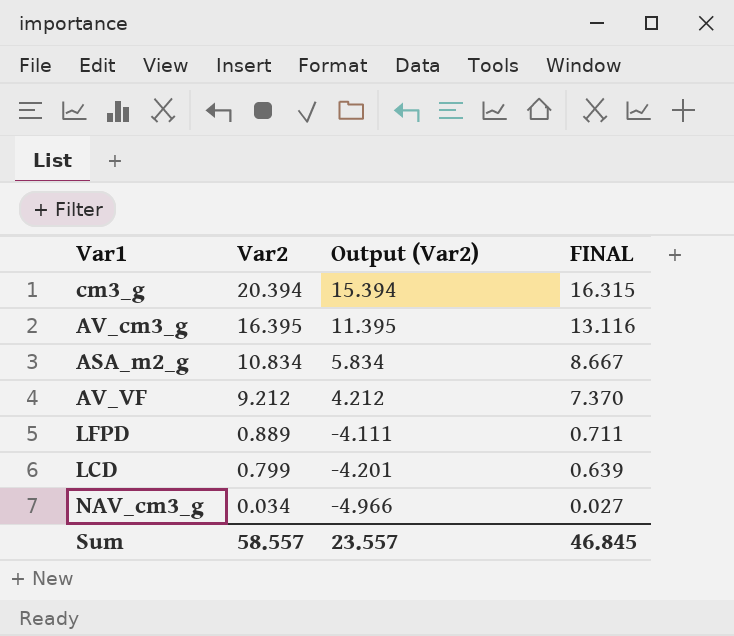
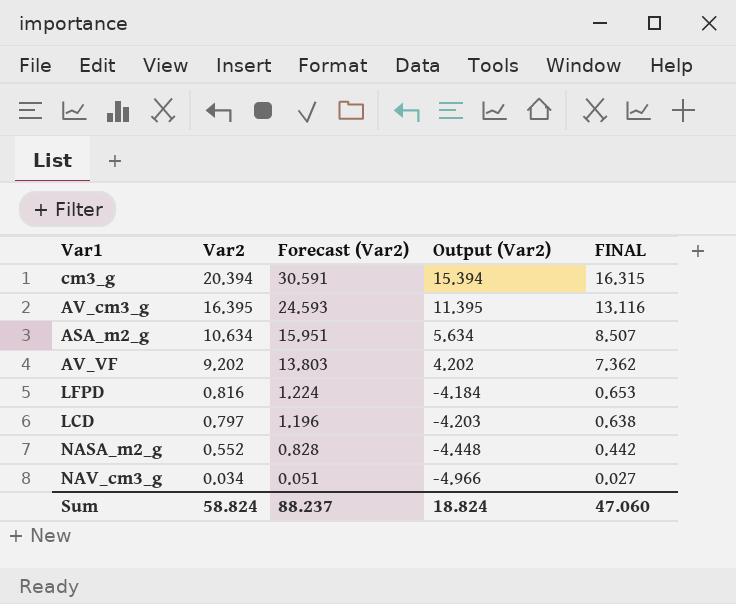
column Forecast (Var2) | formula: none -> [Var2] * 1.5
ASA_m2_g | Var2: 10.834 -> 10.634
ASA_m2_g | Output (Var2): 5.834 -> 5.634
ASA_m2_g | FINAL: 8.667 -> 8.507
AV_VF | Var2: 9.212 -> 9.202
AV_VF | Output (Var2): 4.212 -> 4.202
AV_VF | FINAL: 7.370 -> 7.362
LFPD | Var2: 0.889 -> 0.816
LFPD | Output (Var2): -4.111 -> -4.184
LFPD | FINAL: 0.711 -> 0.653
LCD | Var2: 0.799 -> 0.797
LCD | Output (Var2): -4.201 -> -4.203
LCD | FINAL: 0.639 -> 0.638
row NASA_m2_g: none -> 0.552 | 0.828 | -4.448 | 0.442
Sum | Var2: 58.557 -> 58.824
Sum | Output (Var2): 23.557 -> 18.824
Sum | FINAL: 46.845 -> 47.060

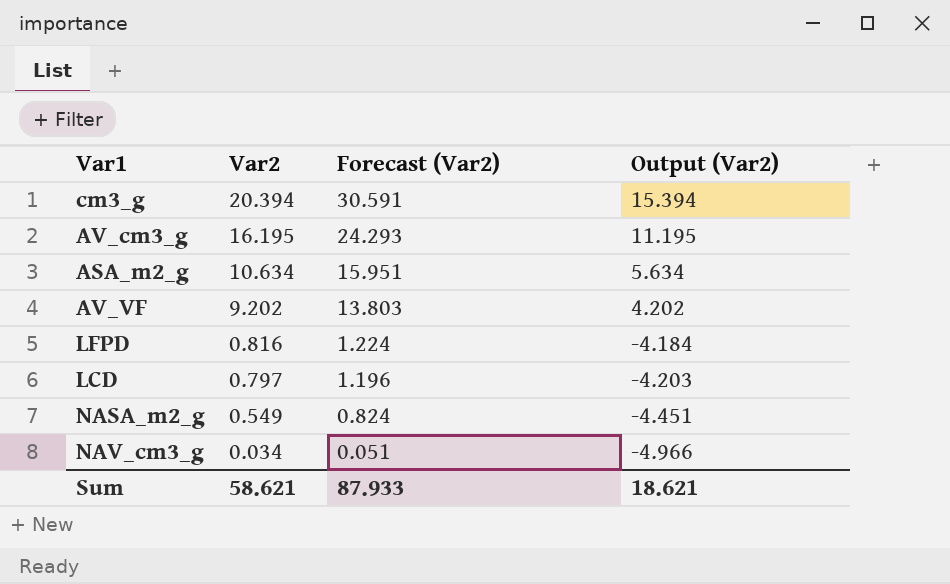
column FINAL | formula: [Var2] * 0.8 -> none
AV_cm3_g | Var2: 16.395 -> 16.195
AV_cm3_g | Forecast (Var2): 24.593 -> 24.293
AV_cm3_g | Output (Var2): 11.395 -> 11.195
NASA_m2_g | Var2: 0.552 -> 0.549
NASA_m2_g | Forecast (Var2): 0.828 -> 0.824
NASA_m2_g | Output (Var2): -4.448 -> -4.451
Sum | Var2: 58.824 -> 58.621
Sum | Forecast (Var2): 88.237 -> 87.933
Sum | Output (Var2): 18.824 -> 18.621

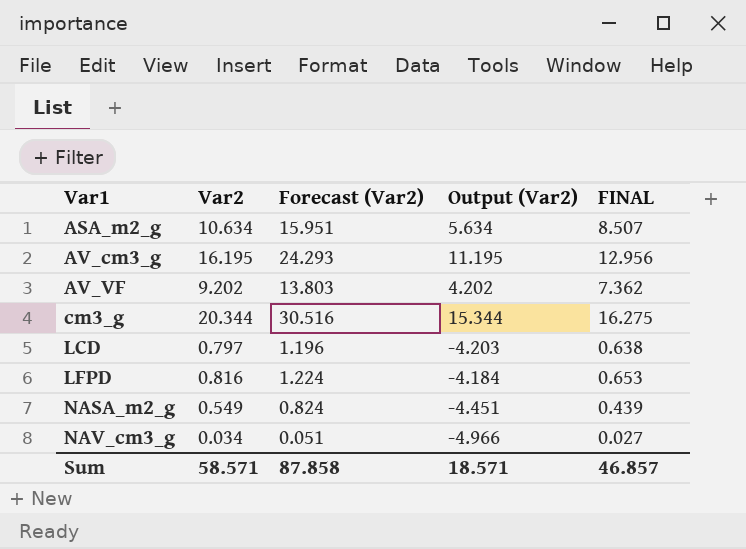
row order: Var2 descending -> Var1 ascending
column FINAL | formula: none -> [Var2] * 0.8
cm3_g | Var2: 20.394 -> 20.344
cm3_g | Forecast (Var2): 30.591 -> 30.516
cm3_g | Output (Var2): 15.394 -> 15.344
Sum | Var2: 58.621 -> 58.571
Sum | Forecast (Var2): 87.933 -> 87.858
Sum | Output (Var2): 18.621 -> 18.571

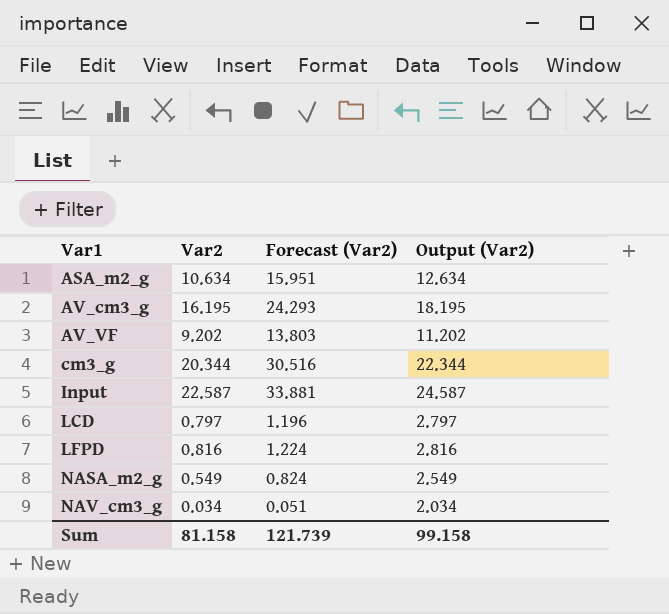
column FINAL | formula: [Var2] * 0.8 -> none
column Output (Var2) | formula: [Var2] - 5 -> [Var2] + 2
row Input: none -> 22.587 | 33.881 | 24.587
Sum | Var2: 58.571 -> 81.158
Sum | Forecast (Var2): 87.858 -> 121.739
Sum | Output (Var2): 18.571 -> 99.158

